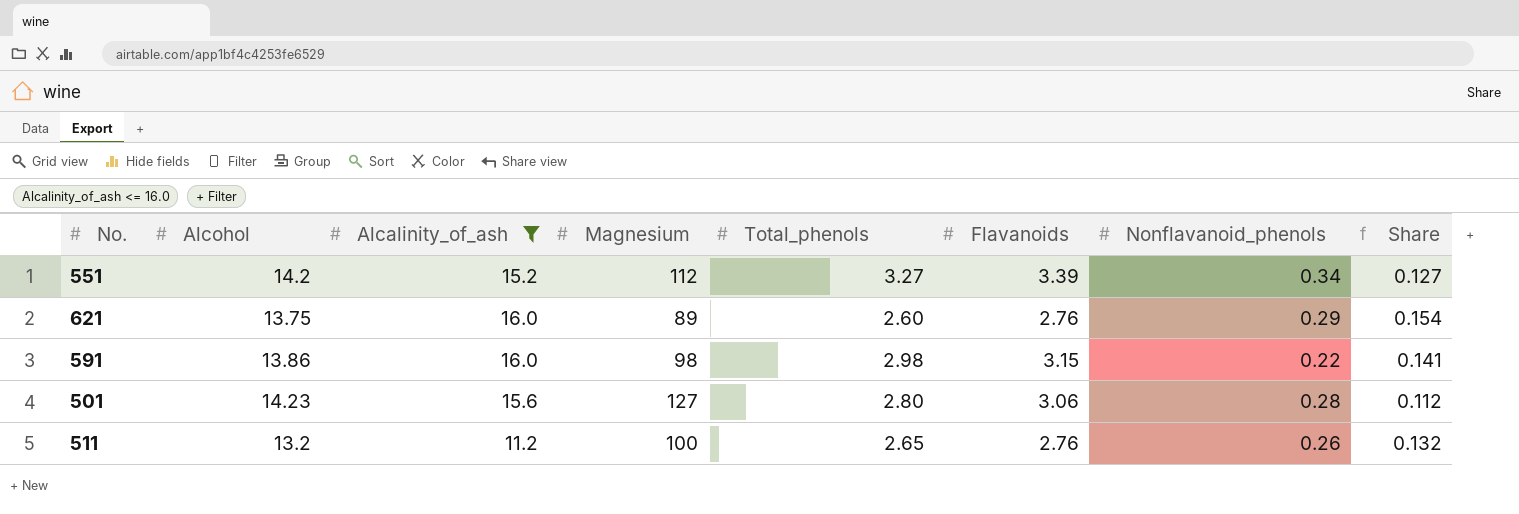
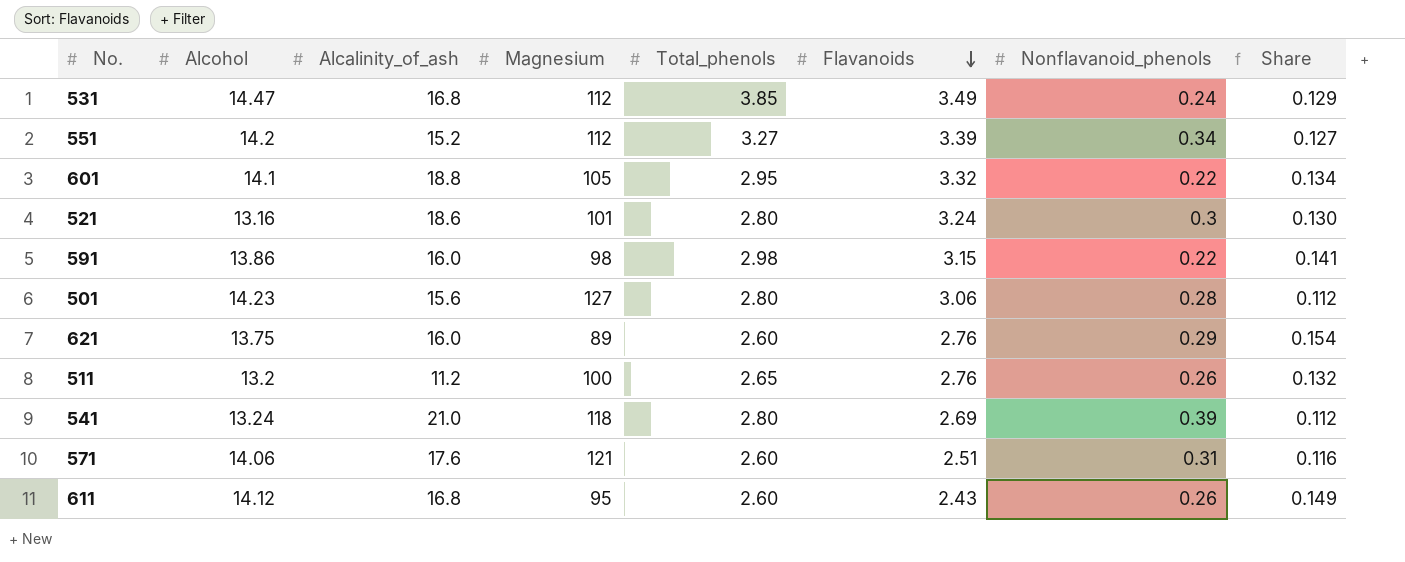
filter: Alcalinity_of_ash <= 16.0 -> none
row order: none -> Flavanoids descending

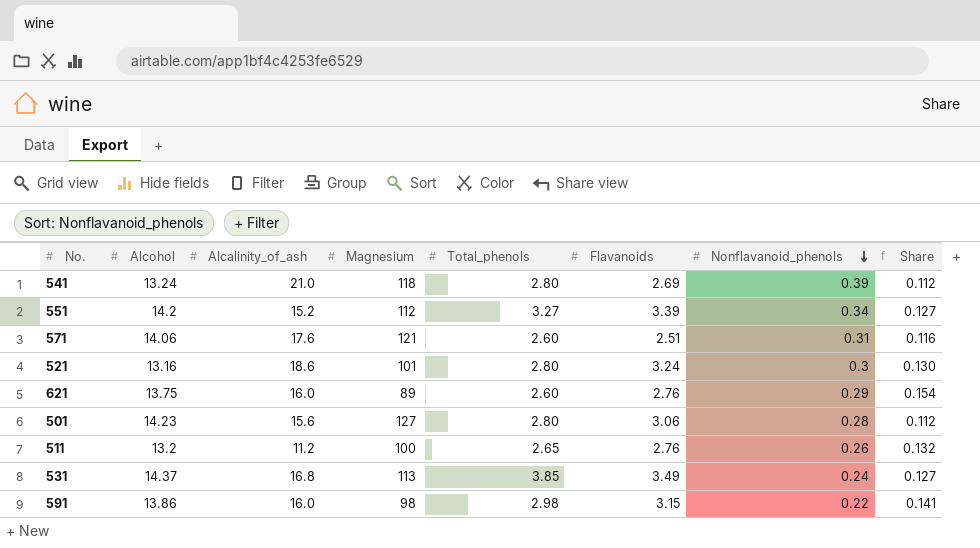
row order: Flavanoids descending -> Nonflavanoid_phenols descending
row 601: 14.1 | 18.8 | 105 | 2.95 | 3.32 | 0.22 | 0.134 -> none
row 611: 14.12 | 16.8 | 95 | 2.60 | 2.43 | 0.26 | 0.149 -> none
531 | Alcohol: 14.47 -> 14.37
531 | Magnesium: 112 -> 113
531 | Share: 0.129 -> 0.127

